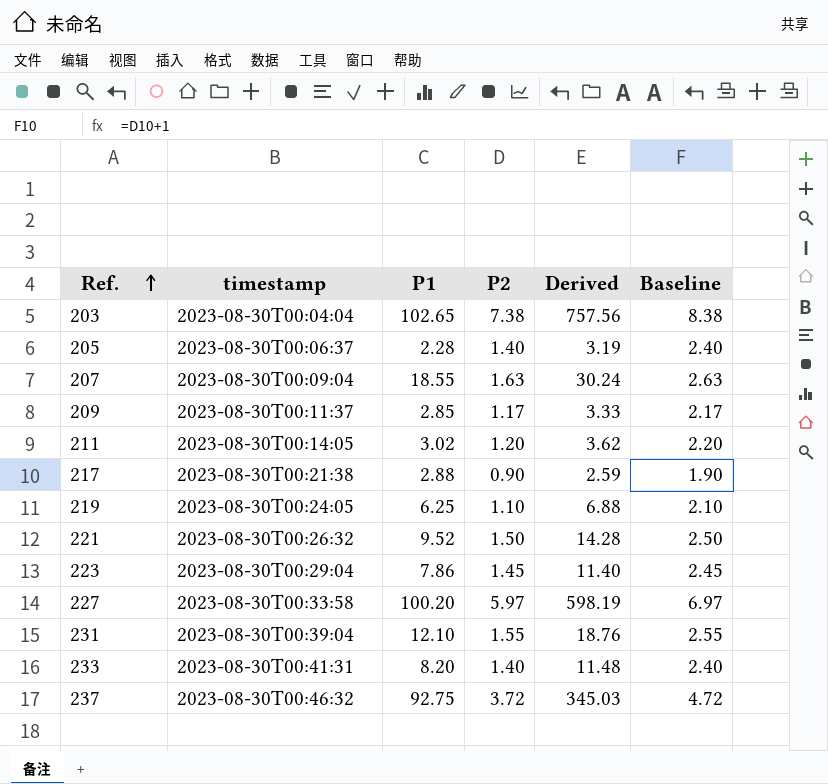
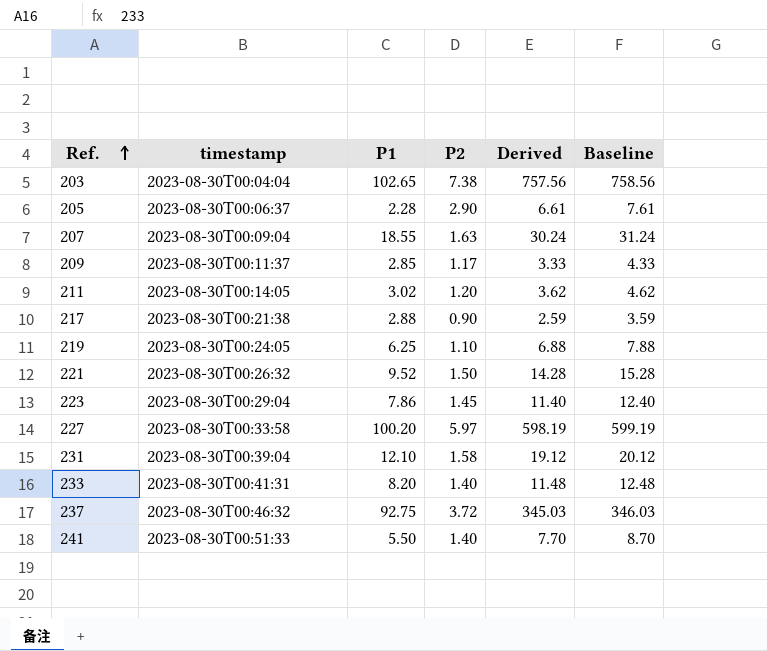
column Baseline | formula: [P2] + 1 -> [Derived] + 1
205 | P2: 1.40 -> 2.90
205 | Derived: 3.19 -> 6.61
231 | P2: 1.55 -> 1.58
231 | Derived: 18.76 -> 19.12
row 241: none -> 2023-08-30T00:51:33 | 5.50 | 1.40 | 7.70 | 8.70

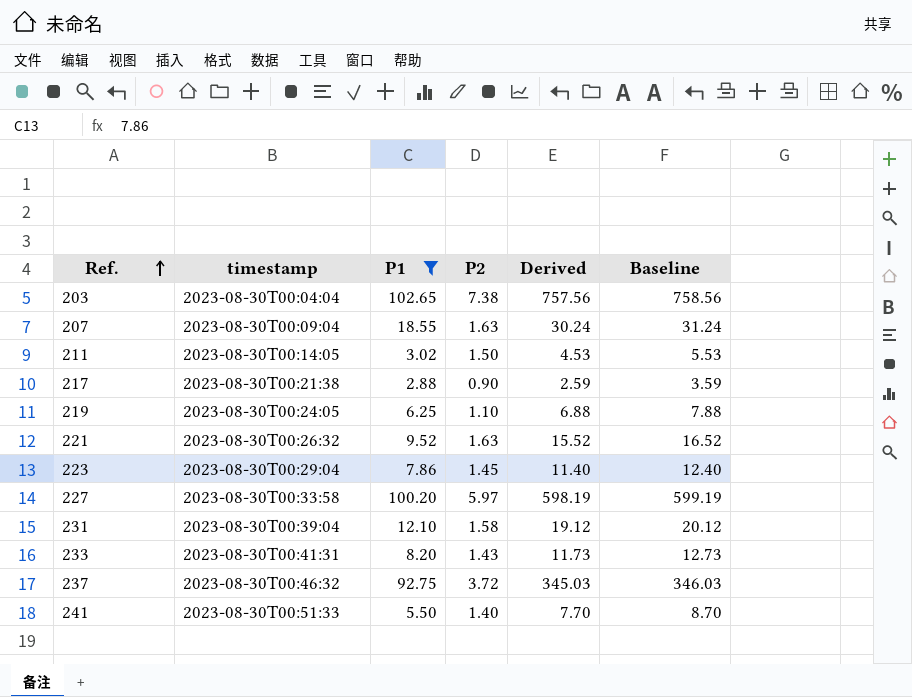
filter: none -> P1 >= 2.88
211 | P2: 1.20 -> 1.50
211 | Derived: 3.62 -> 4.53
211 | Baseline: 4.62 -> 5.53
221 | P2: 1.50 -> 1.63
221 | Derived: 14.28 -> 15.52
221 | Baseline: 15.28 -> 16.52
233 | P2: 1.40 -> 1.43
233 | Derived: 11.48 -> 11.73
233 | Baseline: 12.48 -> 12.73

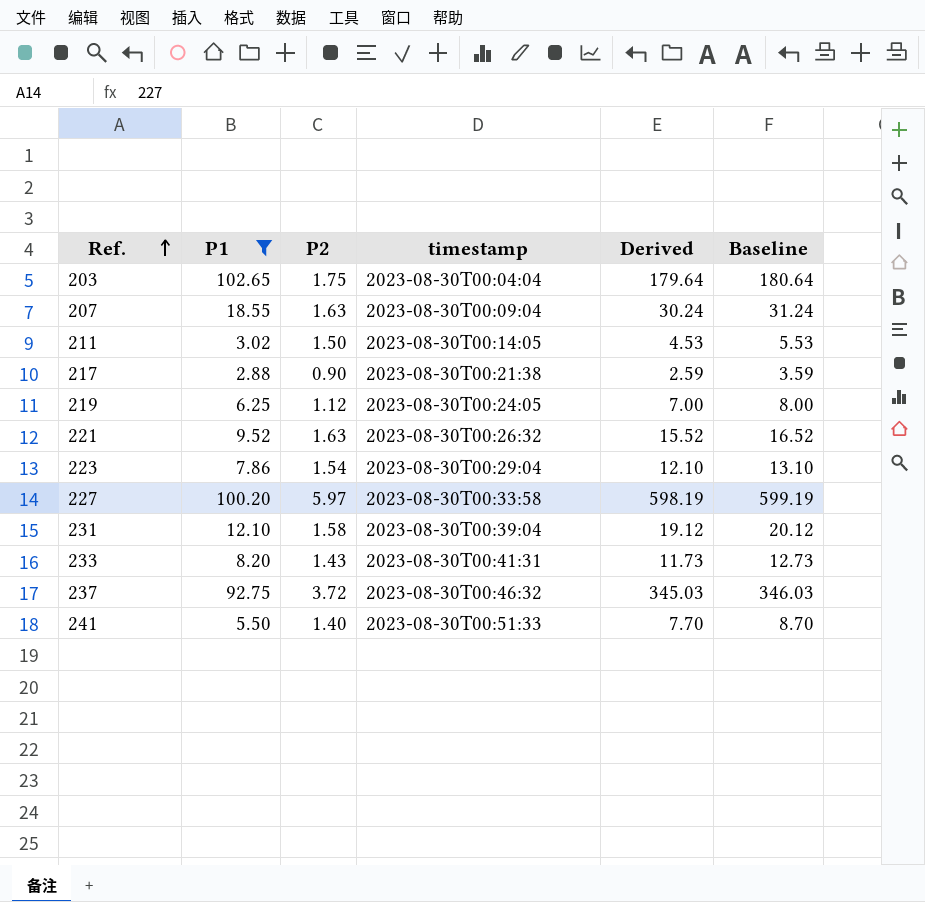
column timestamp | position: 2 -> 4
203 | P2: 7.38 -> 1.75
203 | Derived: 757.56 -> 179.64
203 | Baseline: 758.56 -> 180.64
219 | P2: 1.10 -> 1.12
219 | Derived: 6.88 -> 7.00
219 | Baseline: 7.88 -> 8.00
223 | P2: 1.45 -> 1.54
223 | Derived: 11.40 -> 12.10
223 | Baseline: 12.40 -> 13.10

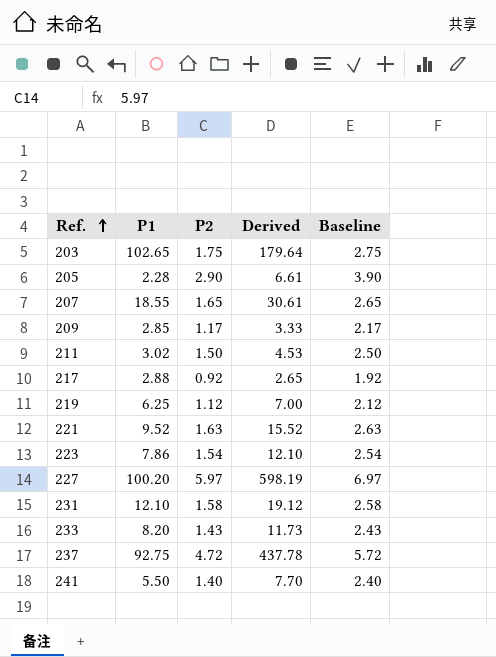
filter: P1 >= 2.88 -> none
column timestamp | position: 4 -> none
column Baseline | formula: [Derived] + 1 -> [P2] + 1
207 | P2: 1.63 -> 1.65
207 | Derived: 30.24 -> 30.61
217 | P2: 0.90 -> 0.92
217 | Derived: 2.59 -> 2.65
237 | P2: 3.72 -> 4.72
237 | Derived: 345.03 -> 437.78

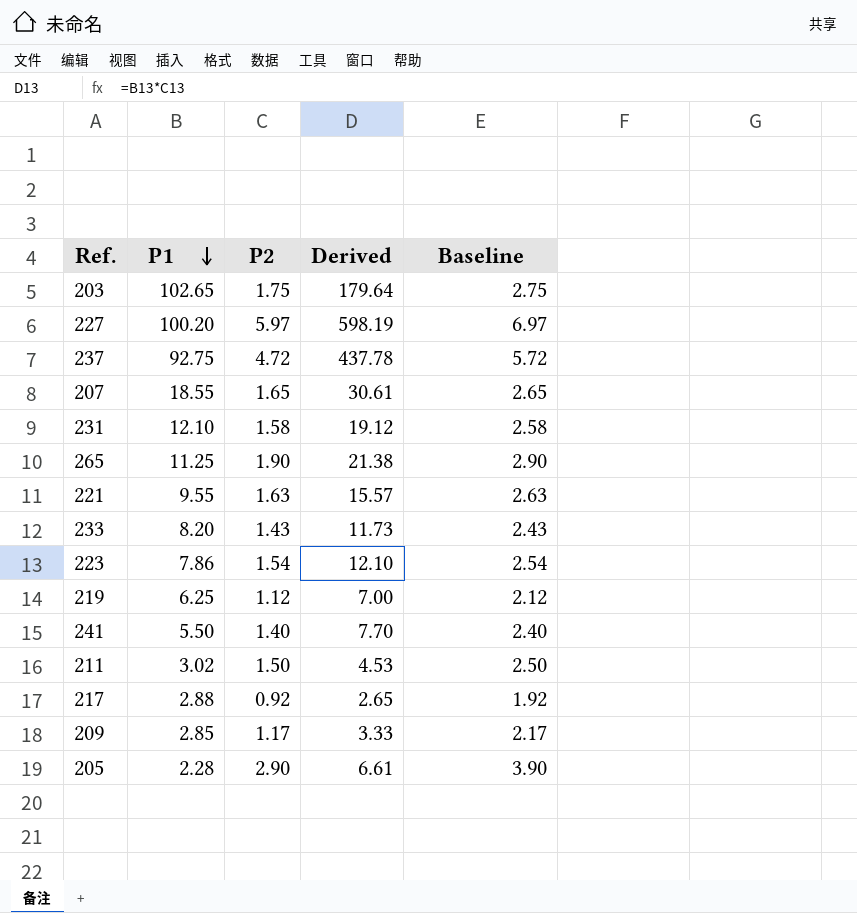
row order: Ref. ascending -> P1 descending
row 265: none -> 11.25 | 1.90 | 21.38 | 2.90
221 | P1: 9.52 -> 9.55
221 | Derived: 15.52 -> 15.57

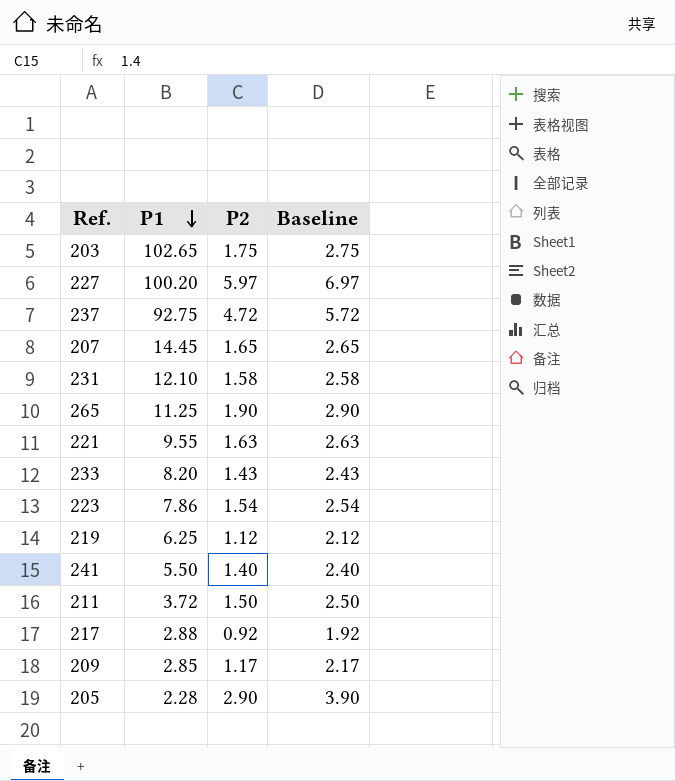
column Derived | formula: [P1] * [P2] -> none
207 | P1: 18.55 -> 14.45
211 | P1: 3.02 -> 3.72

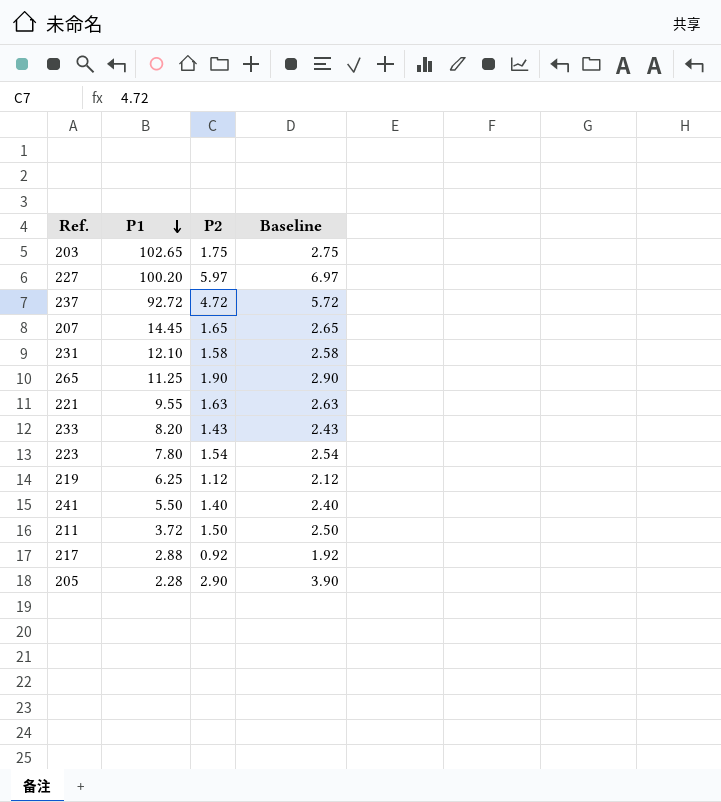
row 209: 2.85 | 1.17 | 2.17 -> none
237 | P1: 92.75 -> 92.72
223 | P1: 7.86 -> 7.80

